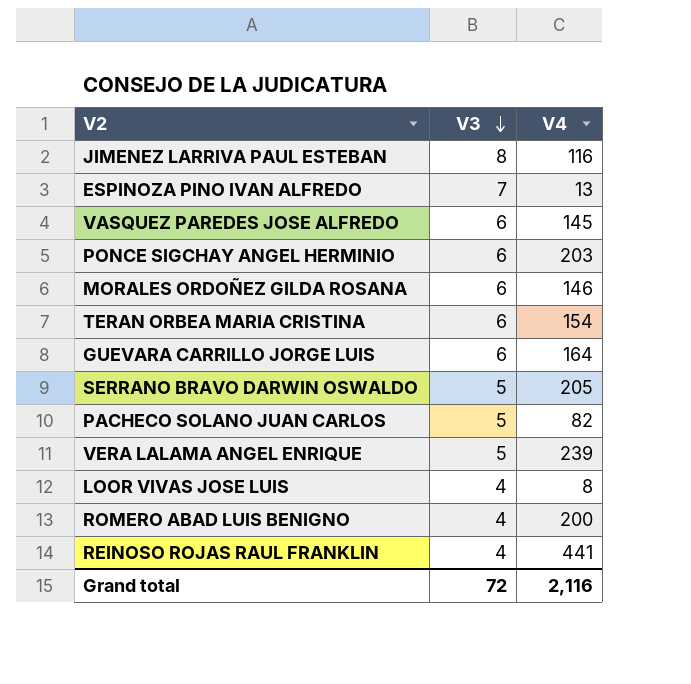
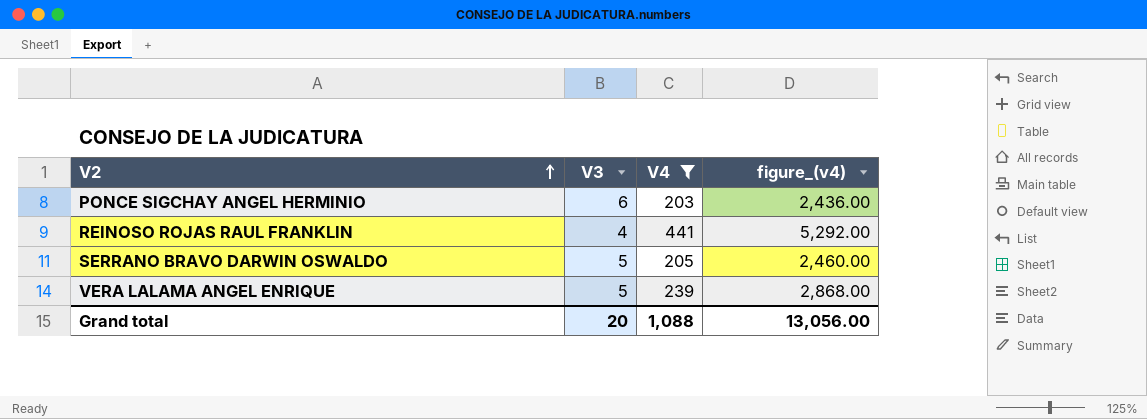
filter: none -> V4 >= 203
row order: V3 descending -> V2 ascending
column figure_(v4) | formula: none -> [V4] * 12
Grand total | V3: 72 -> 20
Grand total | V4: 2,116 -> 1,088

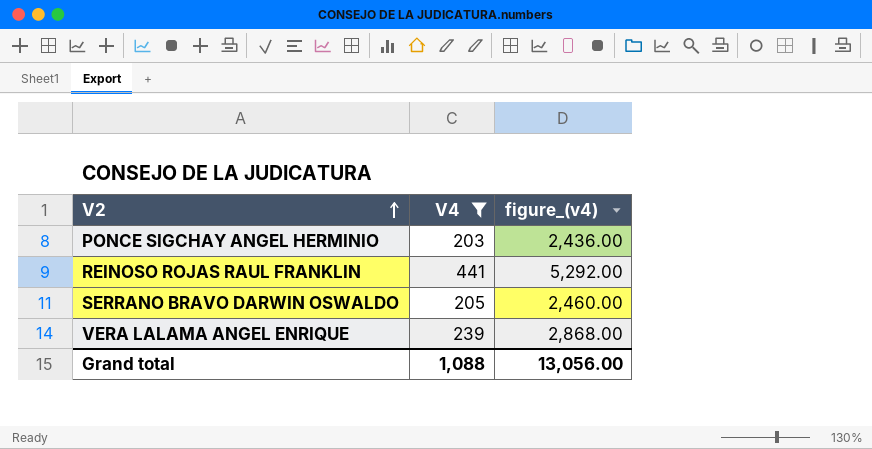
column V3 | position: 2 -> none

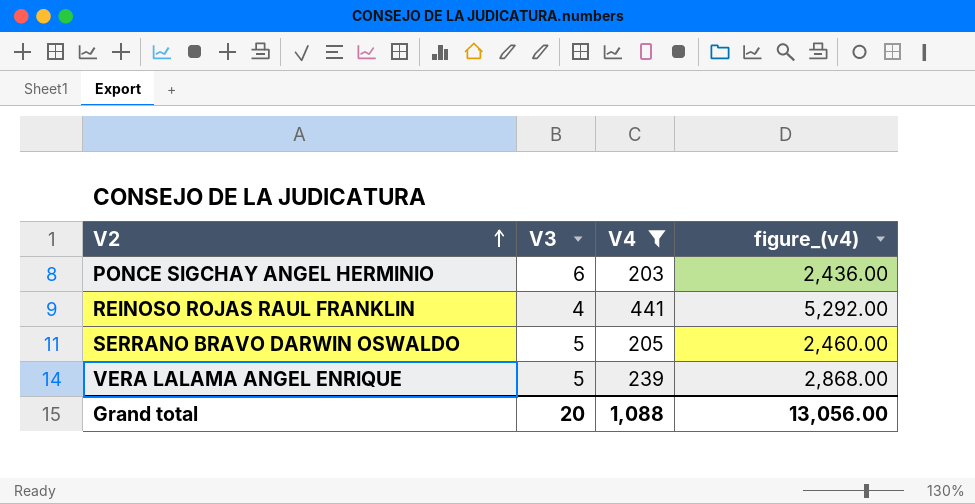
column V3 | position: none -> 2

